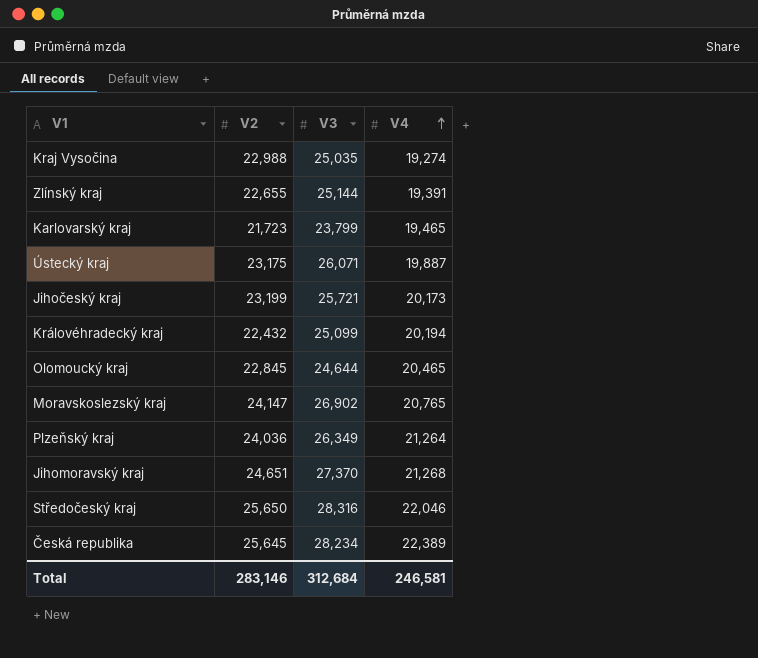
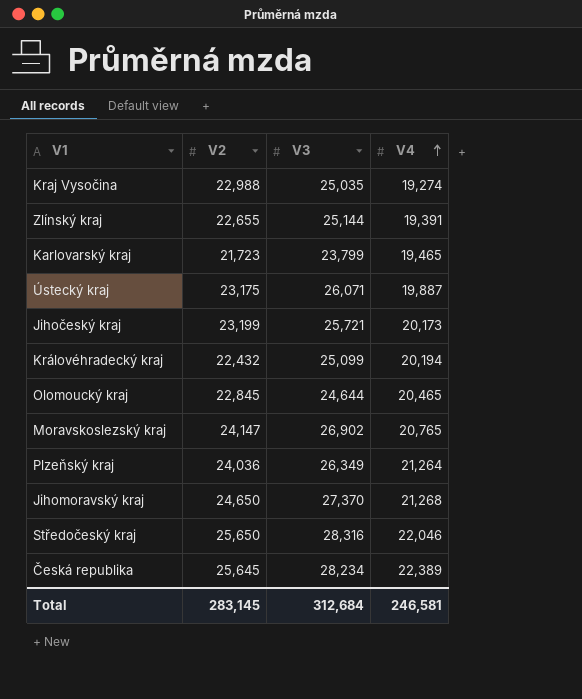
Jihomoravský kraj | V2: 24,651 -> 24,650
Total | V2: 283,146 -> 283,145

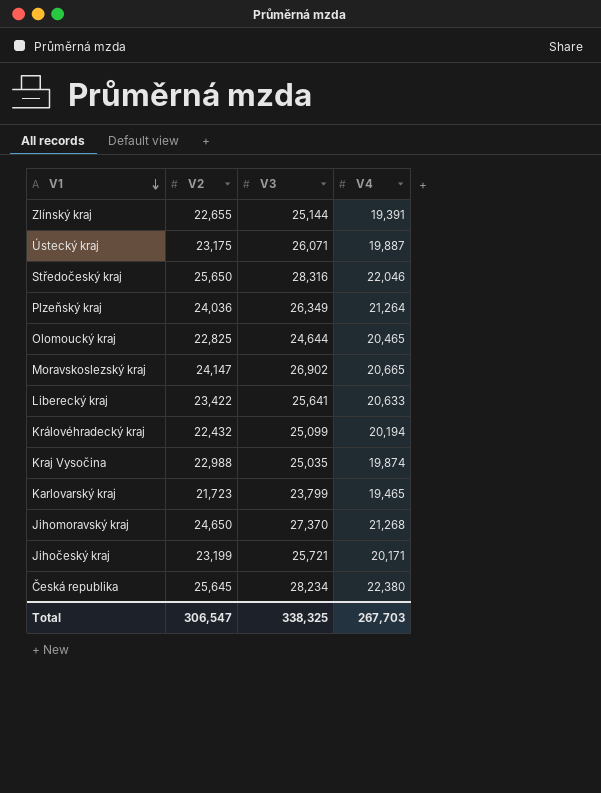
row order: V4 ascending -> V1 descending
Olomoucký kraj | V2: 22,845 -> 22,825
Moravskoslezský kraj | V4: 20,765 -> 20,665
row Liberecký kraj: none -> 23,422 | 25,641 | 20,633
Kraj Vysočina | V4: 19,274 -> 19,874
Jihočeský kraj | V4: 20,173 -> 20,171
Česká republika | V4: 22,389 -> 22,380
Total | V2: 283,145 -> 306,547
Total | V3: 312,684 -> 338,325
Total | V4: 246,581 -> 267,703

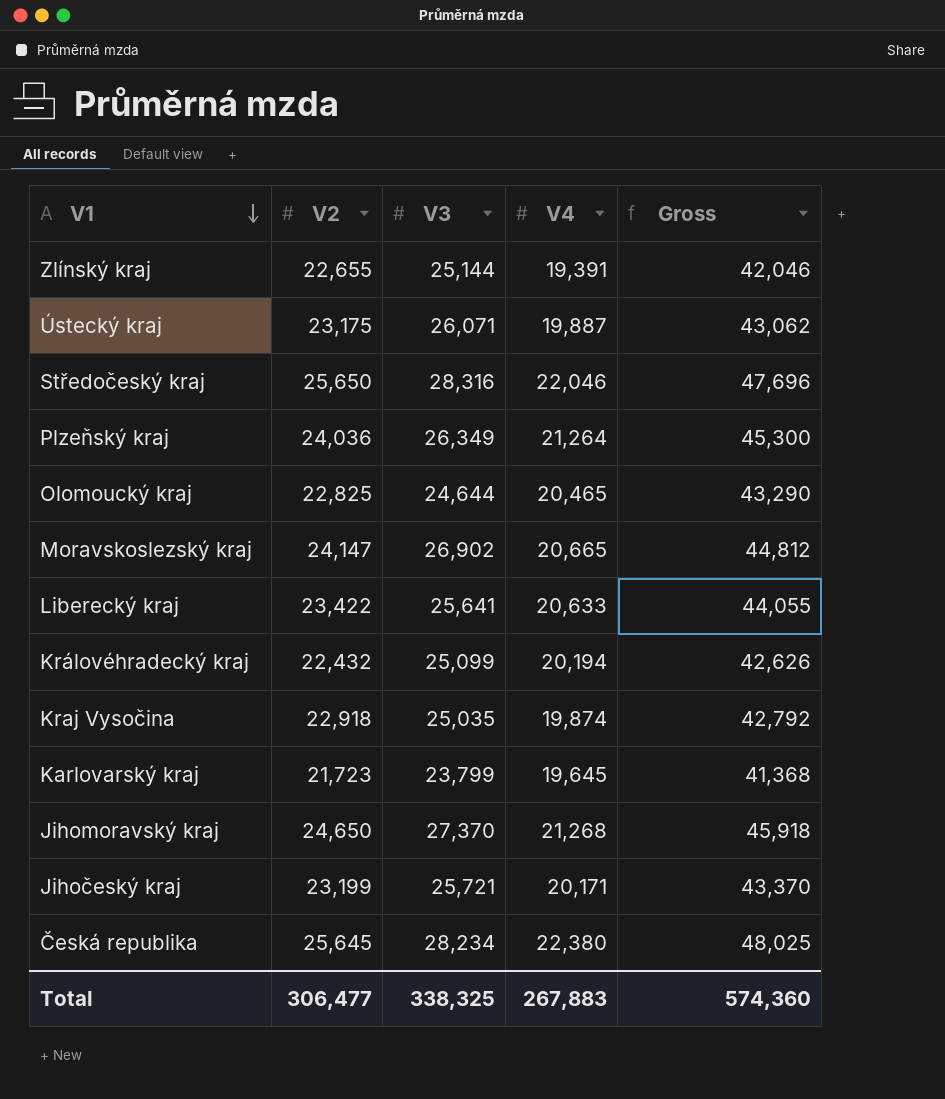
column Gross | formula: none -> [V2] + [V4]
Kraj Vysočina | V2: 22,988 -> 22,918
Karlovarský kraj | V4: 19,465 -> 19,645
Total | V2: 306,547 -> 306,477
Total | V4: 267,703 -> 267,883

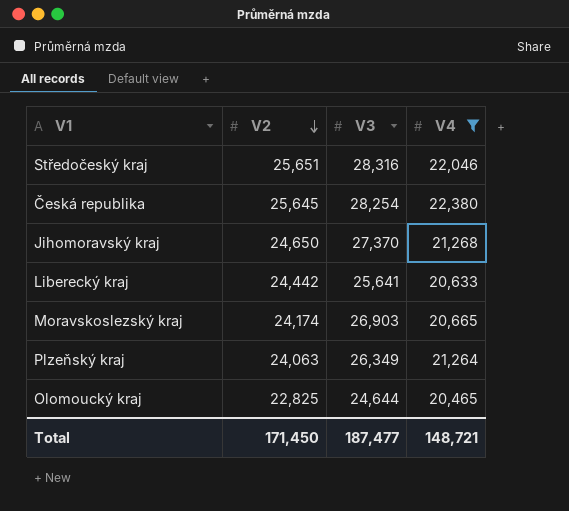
filter: none -> V4 >= 20,465
row order: V1 descending -> V2 descending
column Gross | formula: [V2] + [V4] -> none
Středočeský kraj | V2: 25,650 -> 25,651
Česká republika | V3: 28,234 -> 28,254
Liberecký kraj | V2: 23,422 -> 24,442
Moravskoslezský kraj | V2: 24,147 -> 24,174
Moravskoslezský kraj | V3: 26,902 -> 26,903
Plzeňský kraj | V2: 24,036 -> 24,063
Total | V2: 306,477 -> 171,450
Total | V3: 338,325 -> 187,477
Total | V4: 267,883 -> 148,721

